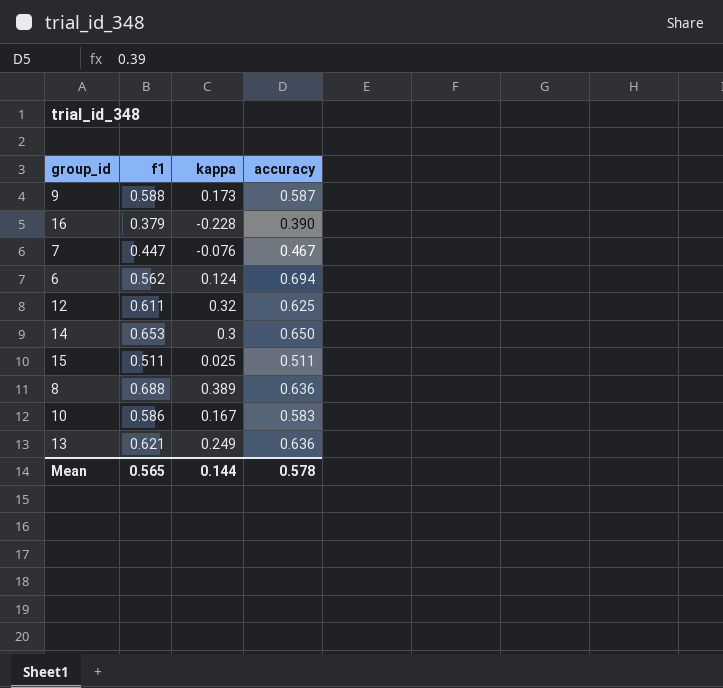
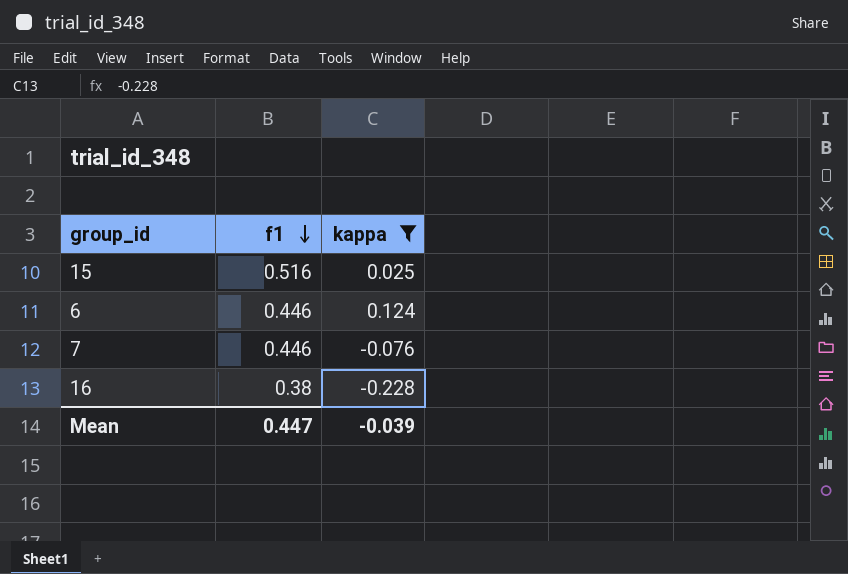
filter: none -> kappa <= 0.124
row order: none -> f1 descending
column accuracy | position: 4 -> none
15 | f1: 0.511 -> 0.516
6 | f1: 0.562 -> 0.446
7 | f1: 0.447 -> 0.446
16 | f1: 0.379 -> 0.38
Mean | f1: 0.565 -> 0.447
Mean | kappa: 0.144 -> -0.039

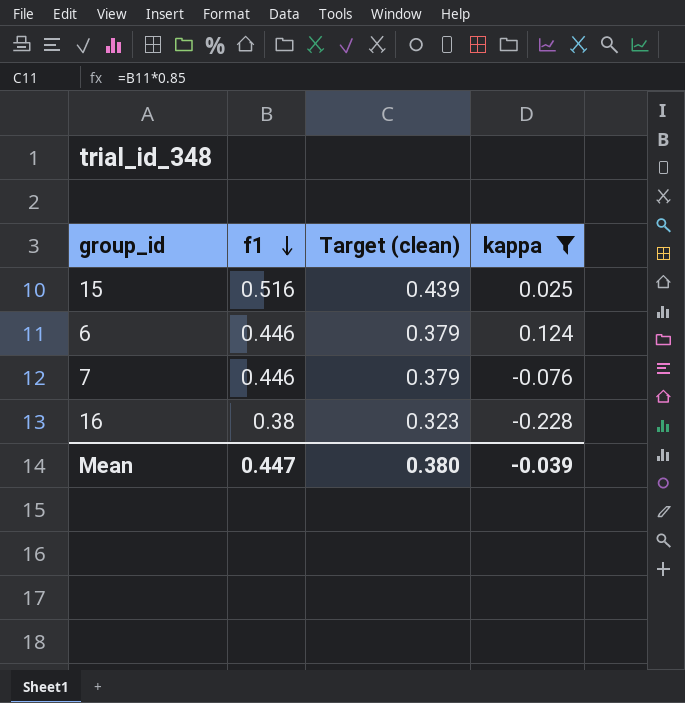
column Target (clean) | formula: none -> [f1] * 0.85

